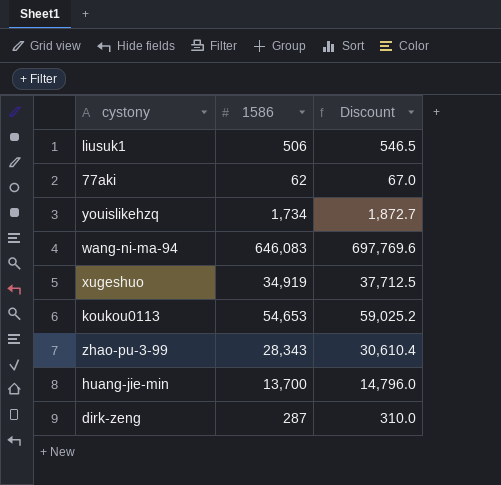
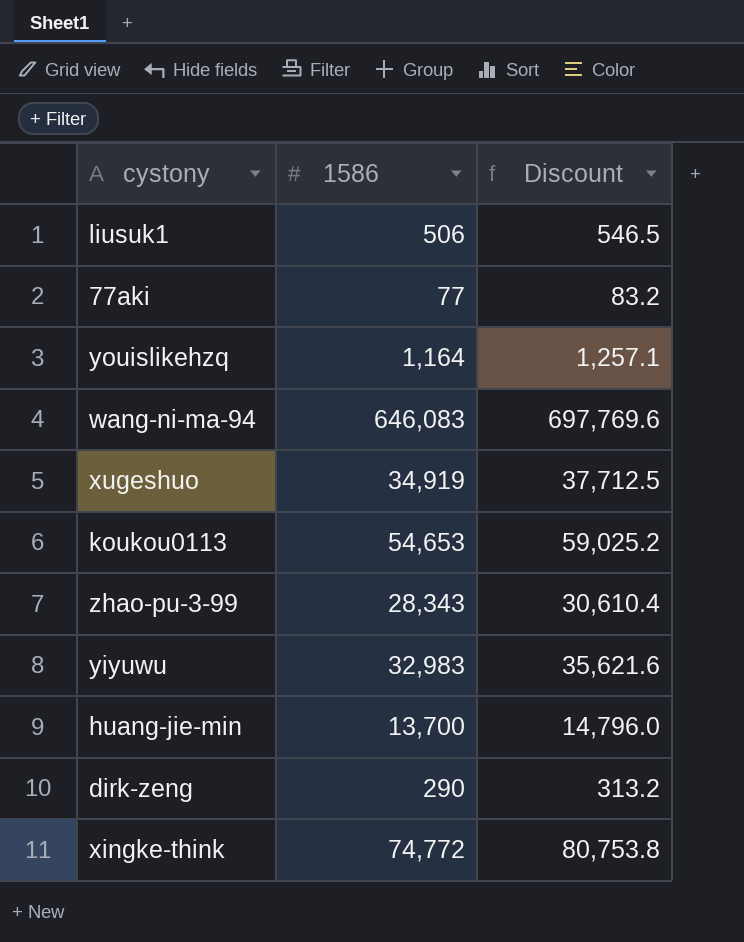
77aki | 1586: 62 -> 77
77aki | Discount: 67.0 -> 83.2
youislikehzq | 1586: 1,734 -> 1,164
youislikehzq | Discount: 1,872.7 -> 1,257.1
row yiyuwu: none -> 32,983 | 35,621.6
dirk-zeng | 1586: 287 -> 290
dirk-zeng | Discount: 310.0 -> 313.2
row xingke-think: none -> 74,772 | 80,753.8

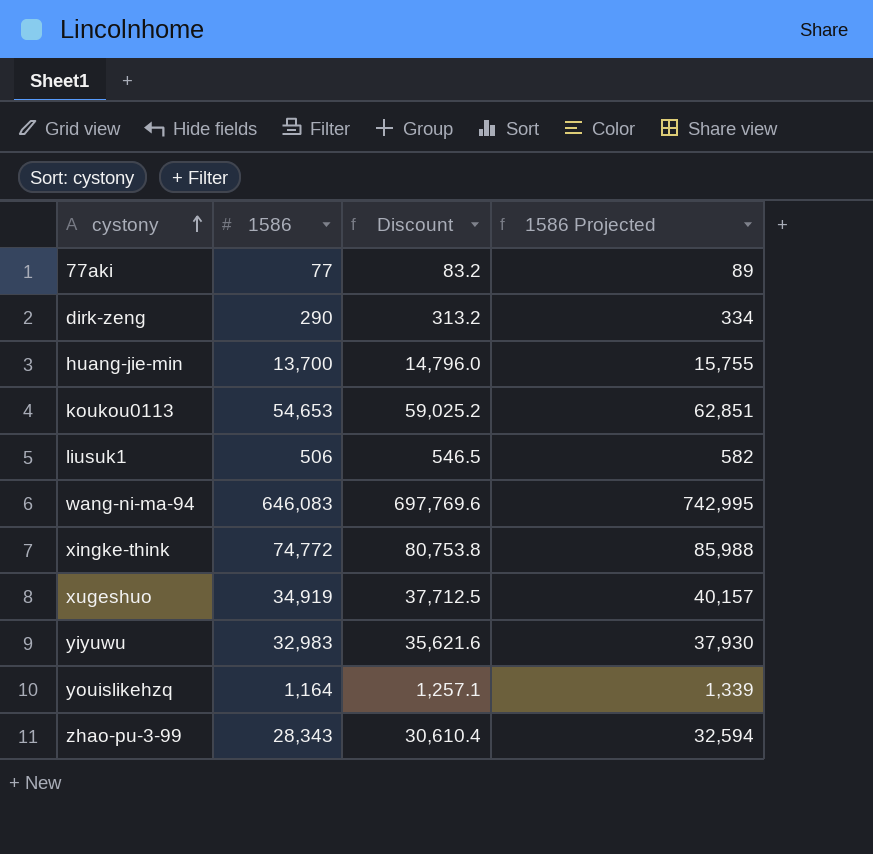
row order: none -> cystony ascending
column 1586 Projected | formula: none -> [1586] * 1.15

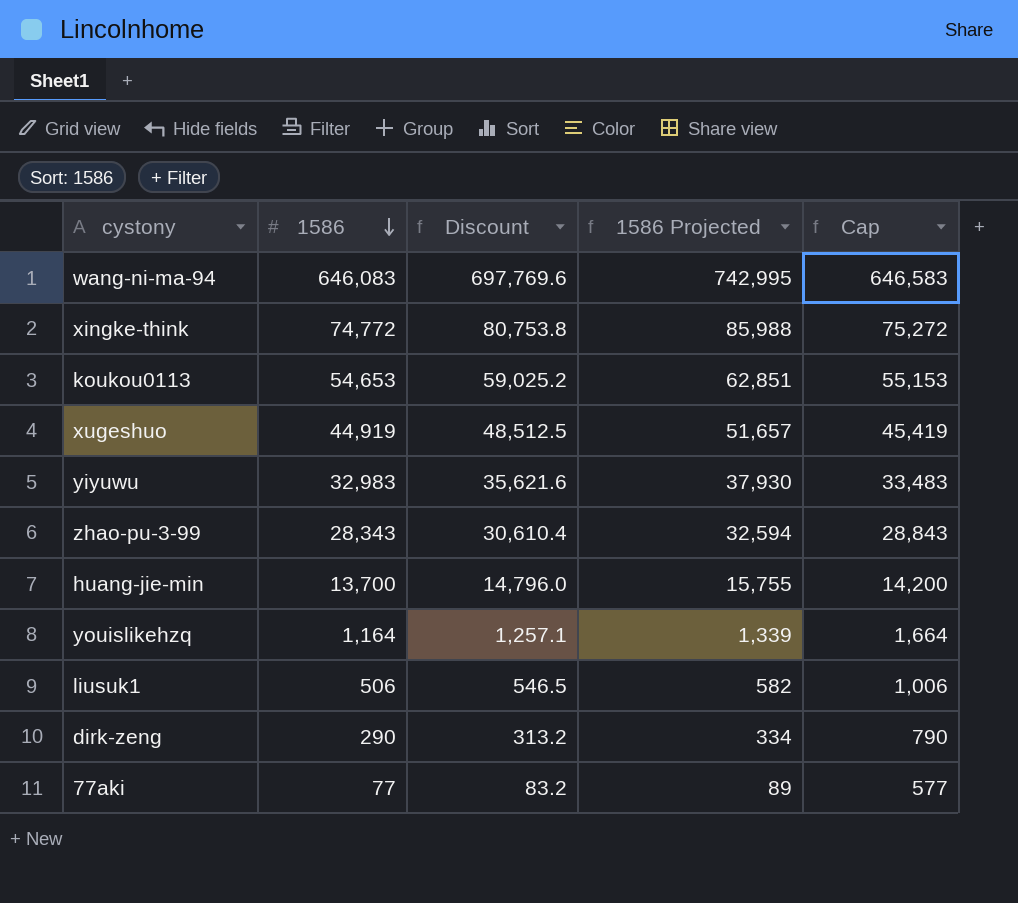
row order: cystony ascending -> 1586 descending
column Cap | formula: none -> [1586] + 500
xugeshuo | 1586: 34,919 -> 44,919
xugeshuo | Discount: 37,712.5 -> 48,512.5
xugeshuo | 1586 Projected: 40,157 -> 51,657

